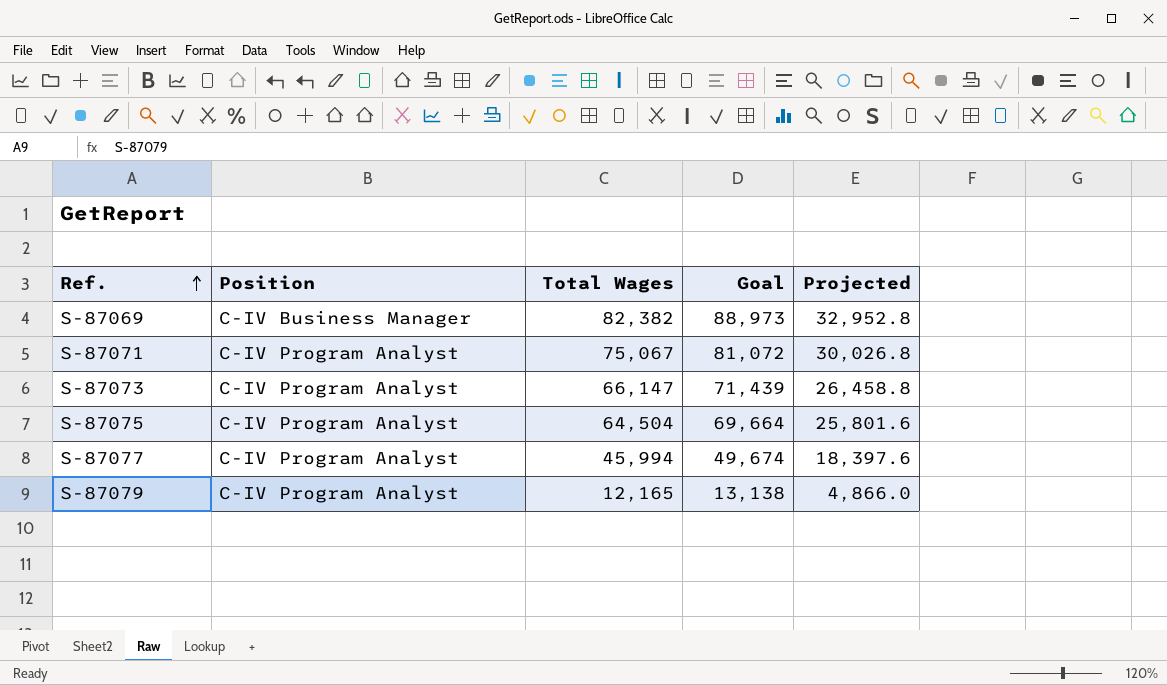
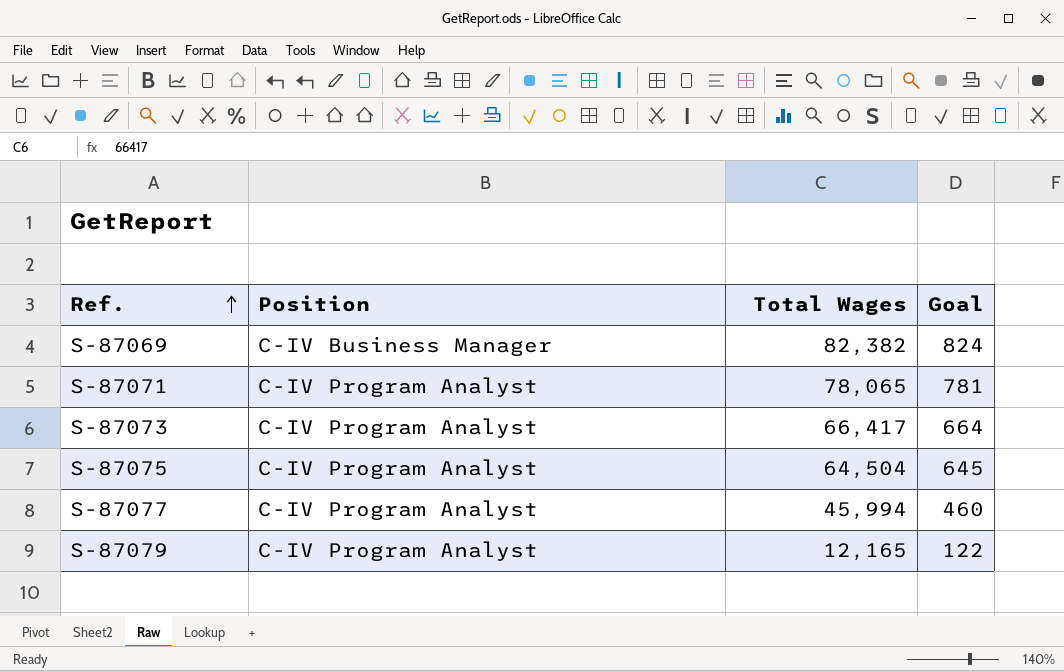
column Projected | formula: [Total Wages] * 0.4 -> none
column Goal | formula: [Total Wages] * 1.08 -> [Total Wages] * 0.01
S-87071 | Total Wages: 75,067 -> 78,065
S-87073 | Total Wages: 66,147 -> 66,417

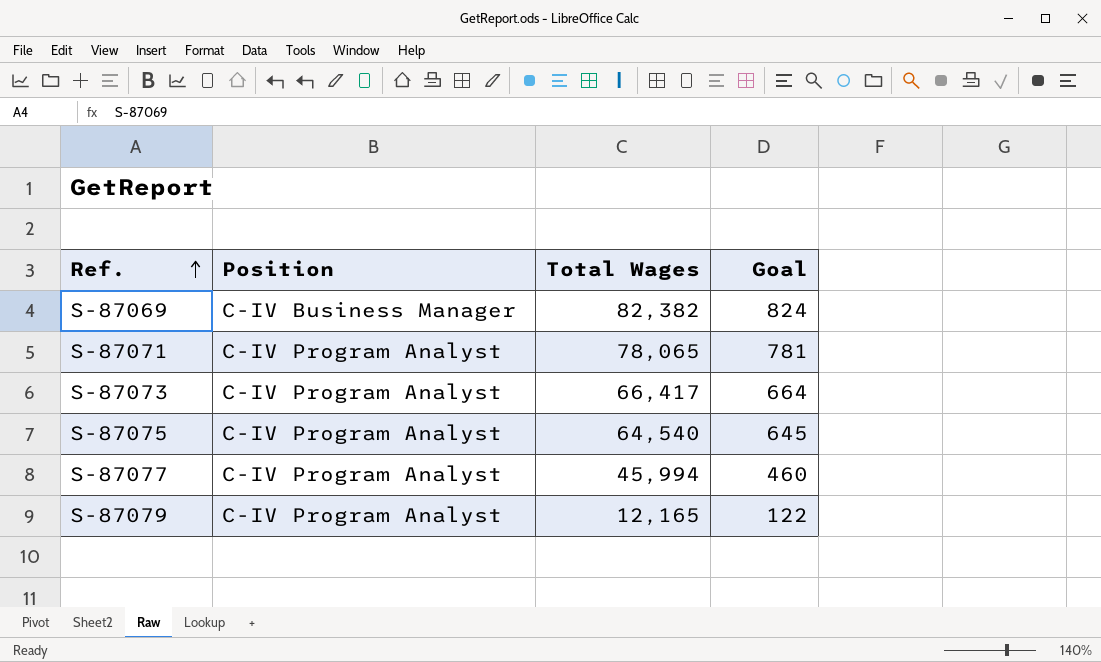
S-87075 | Total Wages: 64,504 -> 64,540

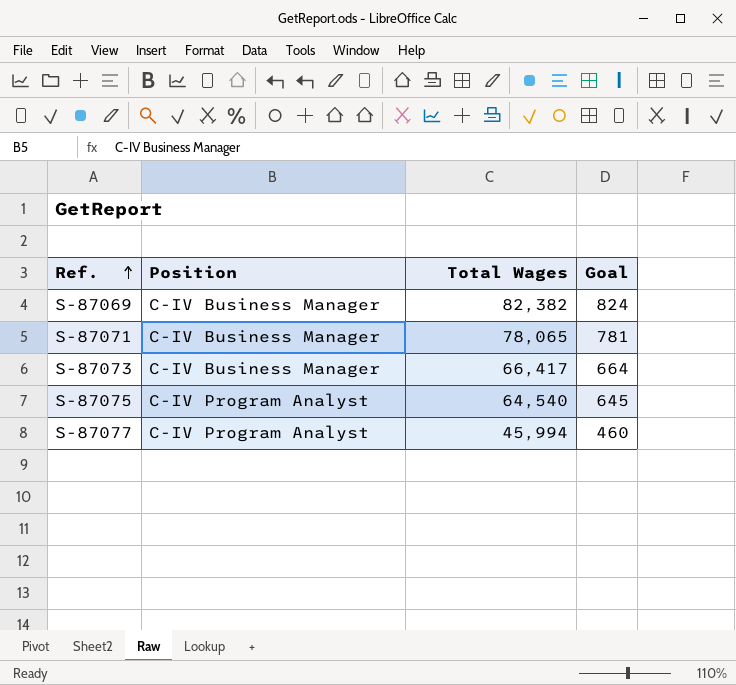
row S-87079: C-IV Program Analyst | 12,165 | 122 -> none
S-87071 | Position: C-IV Program Analyst -> C-IV Business Manager
S-87073 | Position: C-IV Program Analyst -> C-IV Business Manager

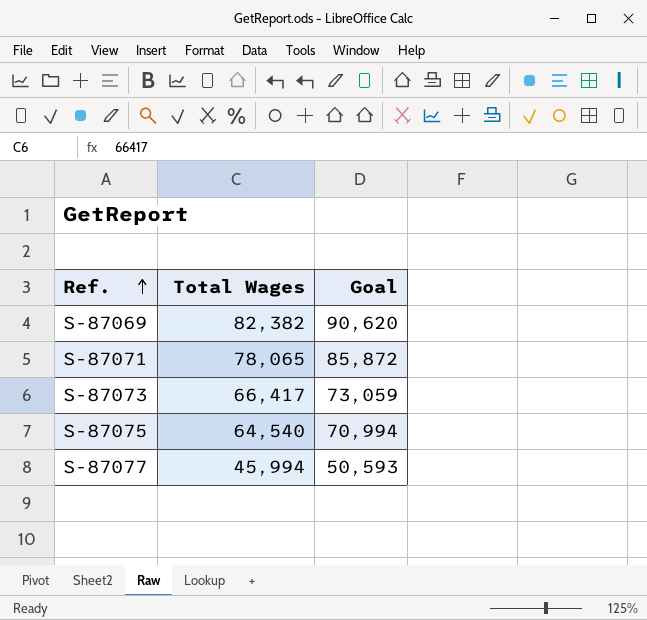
column Position | position: 2 -> none
column Goal | formula: [Total Wages] * 0.01 -> [Total Wages] * 1.1

